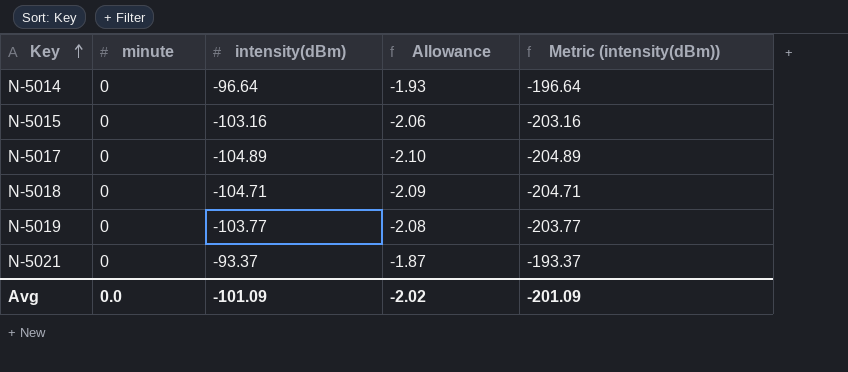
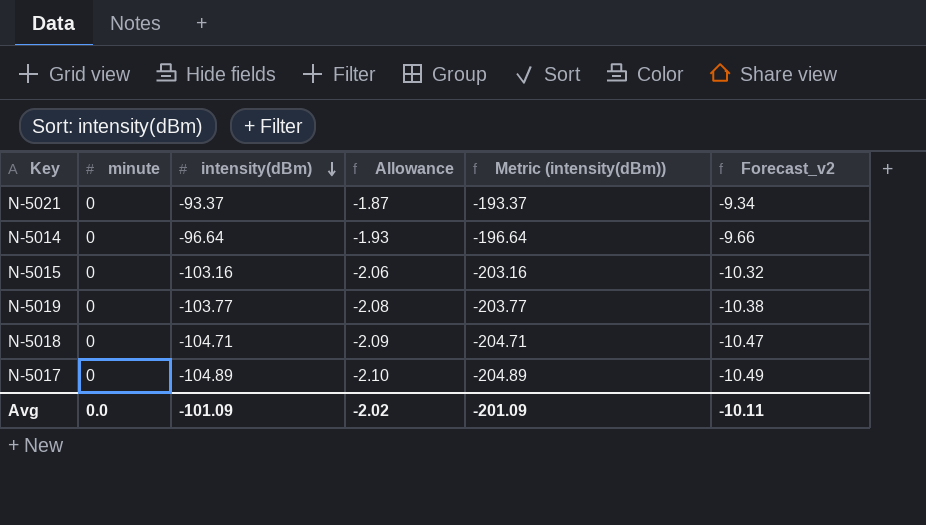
row order: Key ascending -> intensity(dBm) descending
column Forecast_v2 | formula: none -> [intensity(dBm)] * 0.1

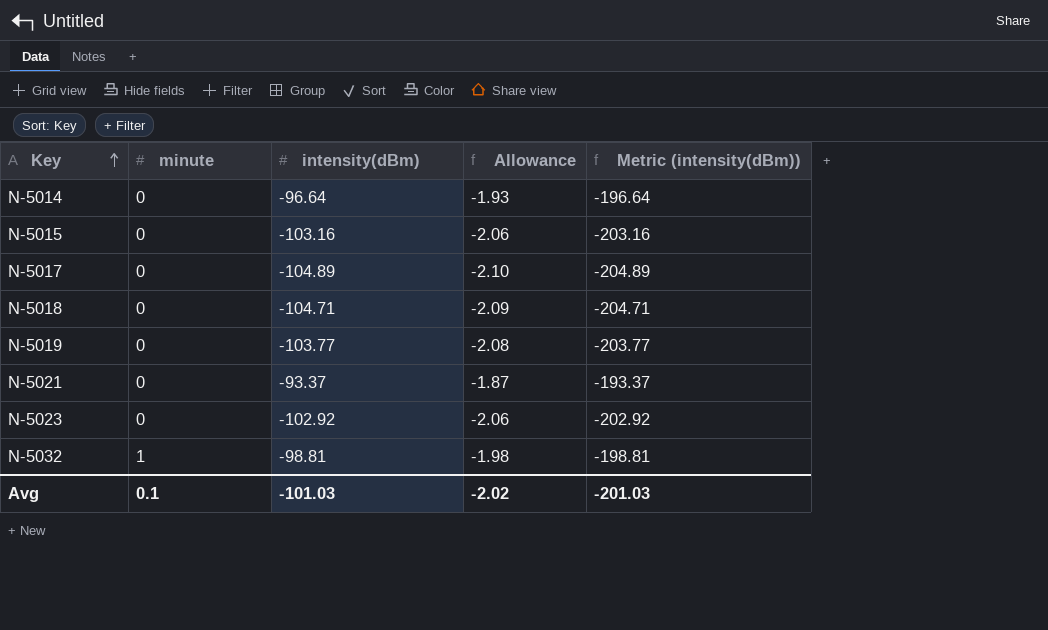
row order: intensity(dBm) descending -> Key ascending
column Forecast_v2 | formula: [intensity(dBm)] * 0.1 -> none
row N-5023: none -> 0 | -102.92 | -2.06 | -202.92
row N-5032: none -> 1 | -98.81 | -1.98 | -198.81
Avg | minute: 0.0 -> 0.1
Avg | intensity(dBm): -101.09 -> -101.03
Avg | Metric (intensity(dBm)): -201.09 -> -201.03

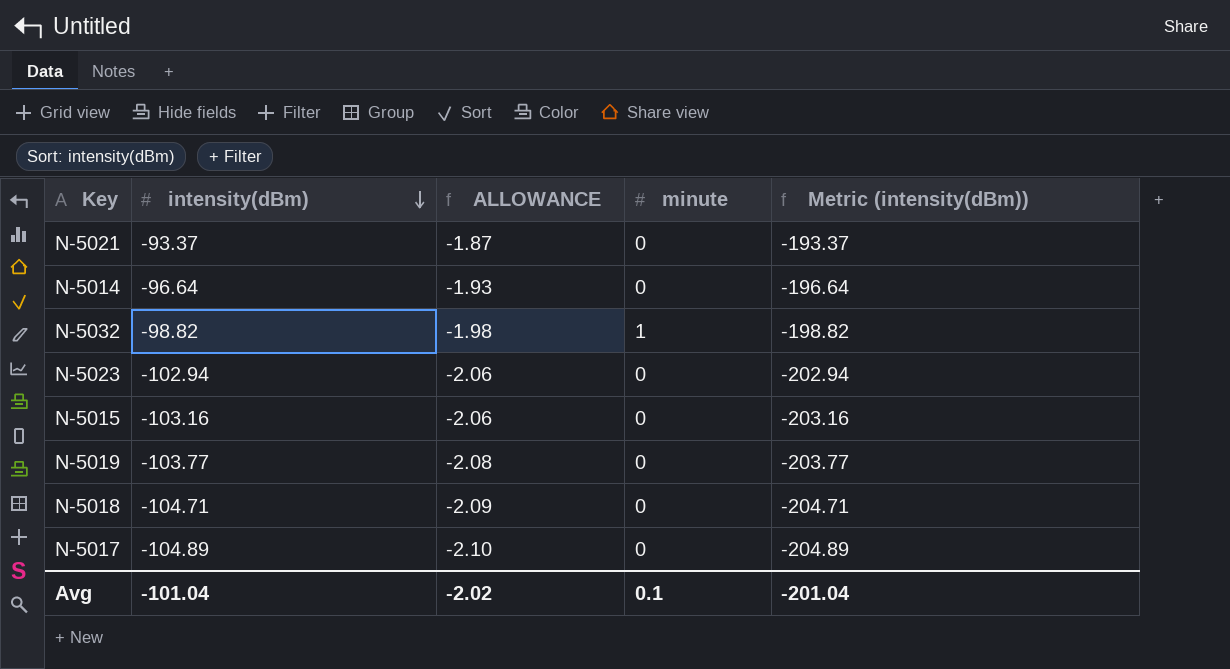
row order: Key ascending -> intensity(dBm) descending
column name: Allowance -> ALLOWANCE
column minute | position: 2 -> 4
N-5032 | intensity(dBm): -98.81 -> -98.82
N-5032 | Metric (intensity(dBm)): -198.81 -> -198.82
N-5023 | intensity(dBm): -102.92 -> -102.94
N-5023 | Metric (intensity(dBm)): -202.92 -> -202.94
Avg | intensity(dBm): -101.03 -> -101.04
Avg | Metric (intensity(dBm)): -201.03 -> -201.04

